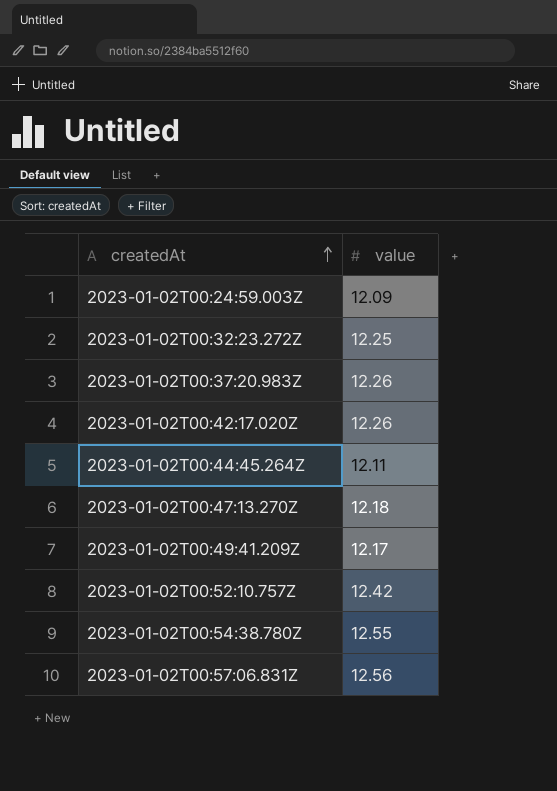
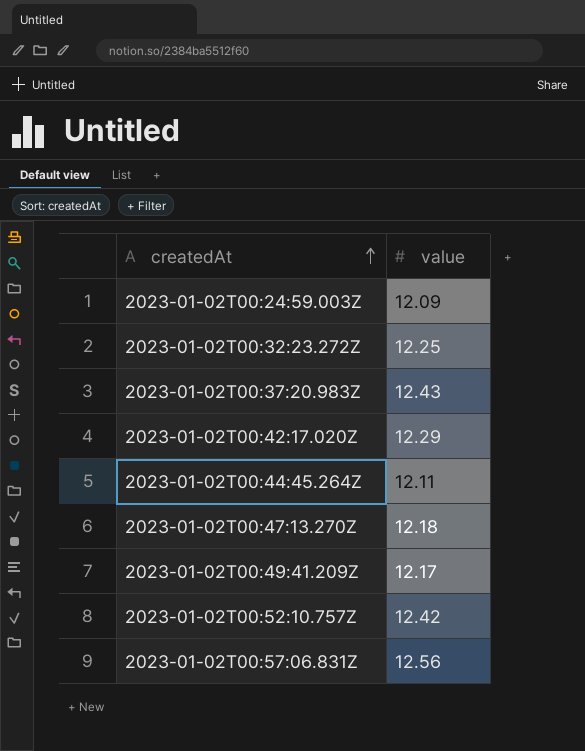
row 2023-01-02T00:54:38.780Z: 12.55 -> none
2023-01-02T00:37:20.983Z | value: 12.26 -> 12.43
2023-01-02T00:42:17.020Z | value: 12.26 -> 12.29

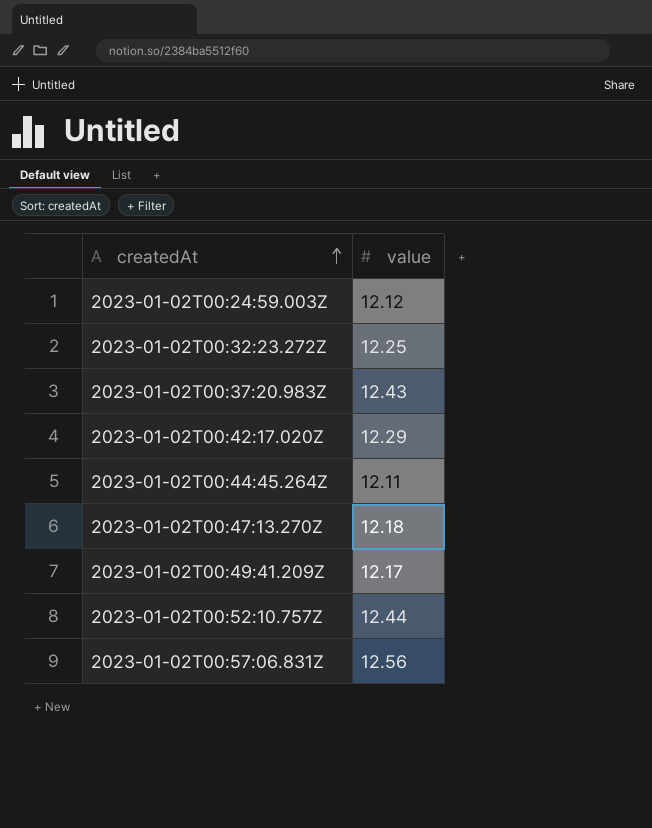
2023-01-02T00:24:59.003Z | value: 12.09 -> 12.12
2023-01-02T00:52:10.757Z | value: 12.42 -> 12.44

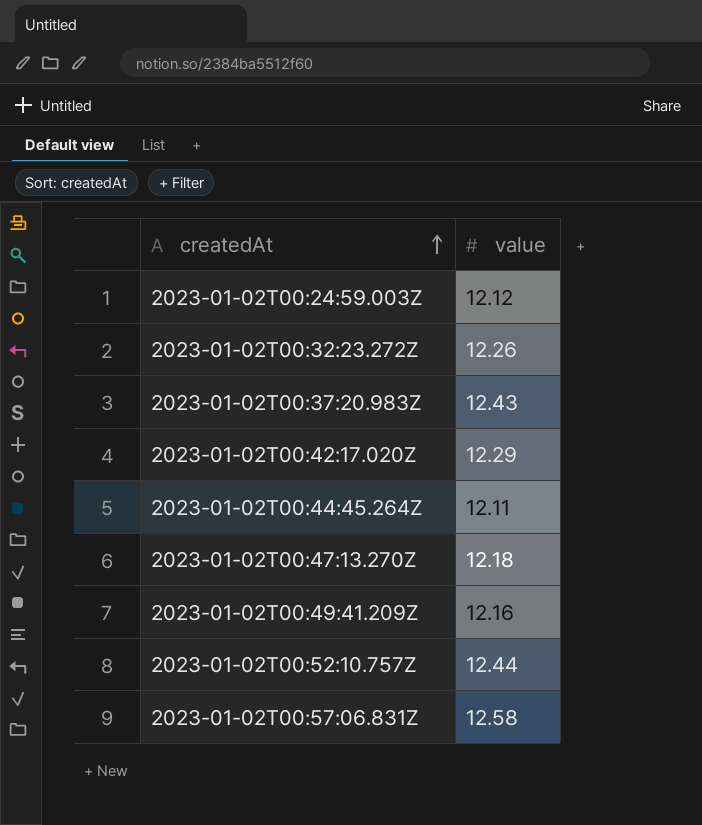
2023-01-02T00:32:23.272Z | value: 12.25 -> 12.26
2023-01-02T00:49:41.209Z | value: 12.17 -> 12.16
2023-01-02T00:57:06.831Z | value: 12.56 -> 12.58

